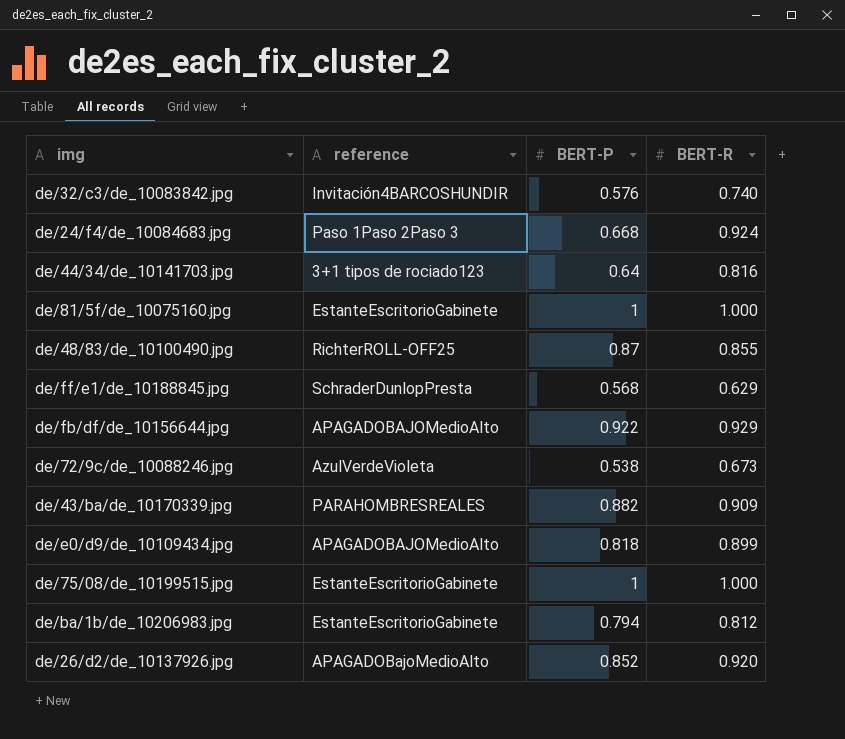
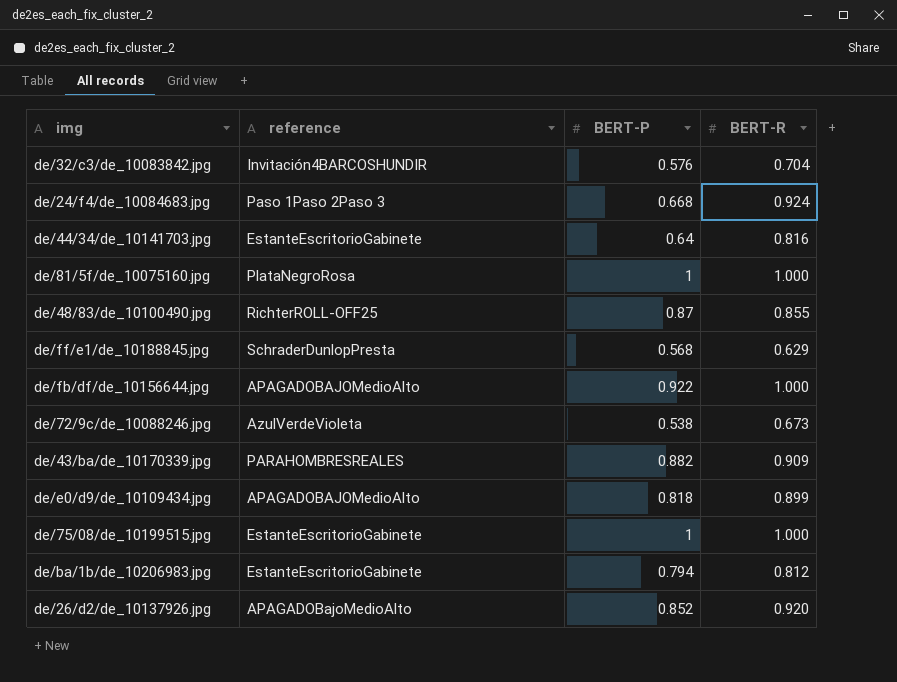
de/32/c3/de_10083842.jpg | BERT-R: 0.740 -> 0.704
de/44/34/de_10141703.jpg | reference: 3+1 tipos de rociado123 -> EstanteEscritorioGabinete
de/81/5f/de_10075160.jpg | reference: EstanteEscritorioGabinete -> PlataNegroRosa
de/fb/df/de_10156644.jpg | BERT-R: 0.929 -> 1.000

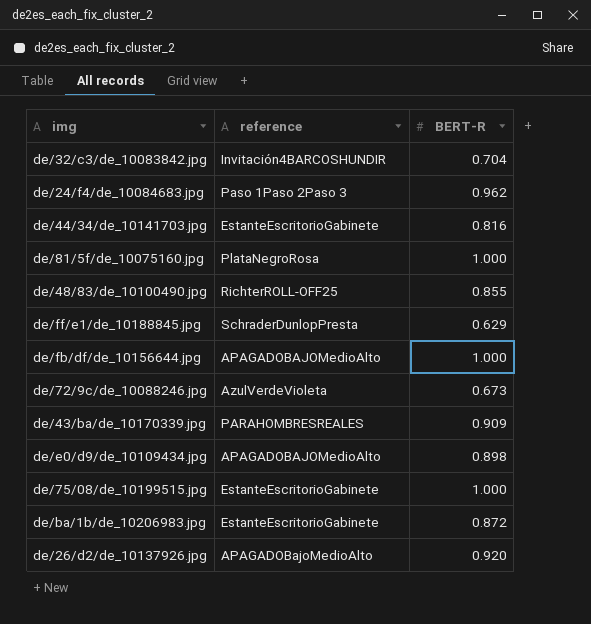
column BERT-P | position: 3 -> none
de/24/f4/de_10084683.jpg | BERT-R: 0.924 -> 0.962
de/e0/d9/de_10109434.jpg | BERT-R: 0.899 -> 0.898
de/ba/1b/de_10206983.jpg | BERT-R: 0.812 -> 0.872

